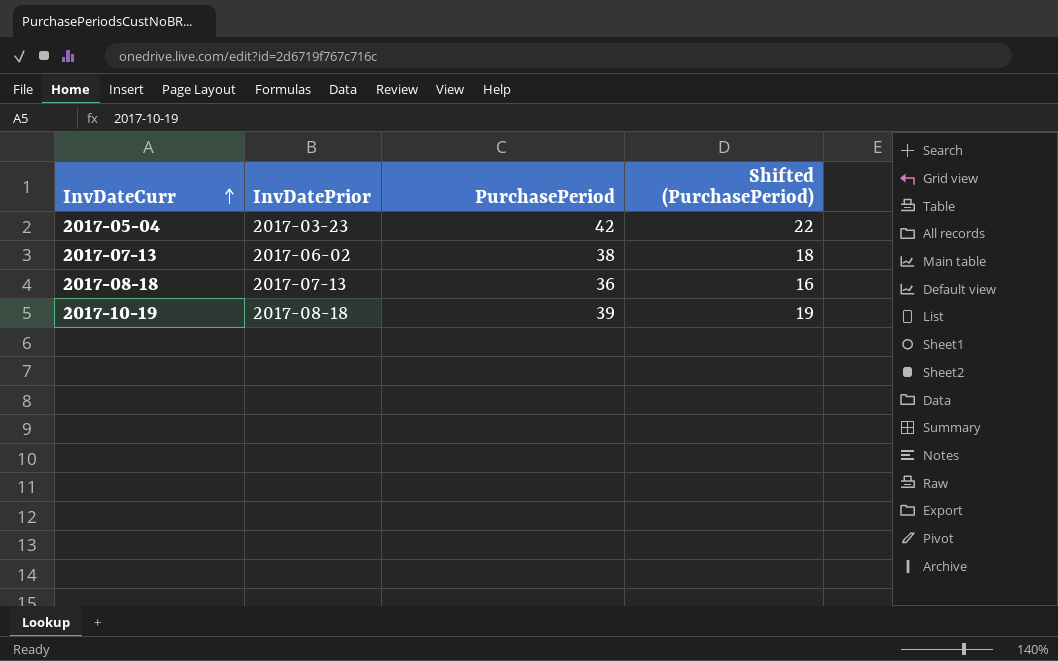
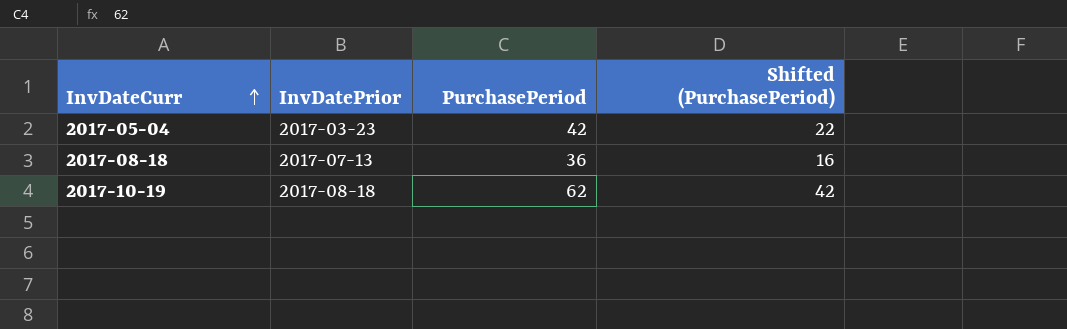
row 2017-07-13: 2017-06-02 | 38 | 18 -> none
2017-10-19 | PurchasePeriod: 39 -> 62
2017-10-19 | Shifted (PurchasePeriod): 19 -> 42

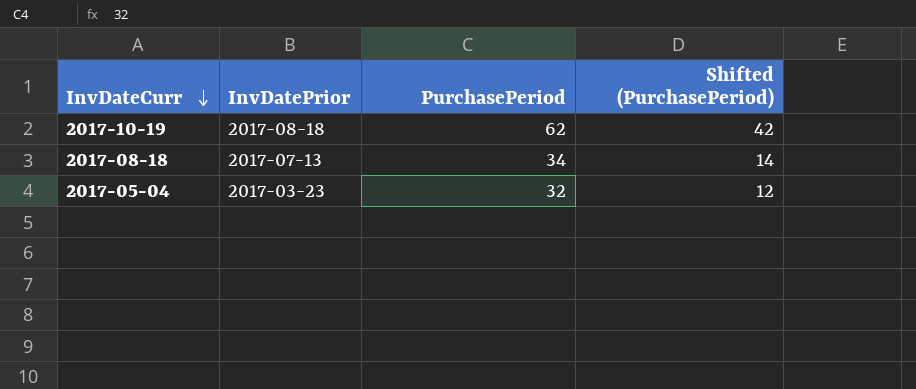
row order: InvDateCurr ascending -> InvDateCurr descending
2017-08-18 | PurchasePeriod: 36 -> 34
2017-08-18 | Shifted (PurchasePeriod): 16 -> 14
2017-05-04 | PurchasePeriod: 42 -> 32
2017-05-04 | Shifted (PurchasePeriod): 22 -> 12

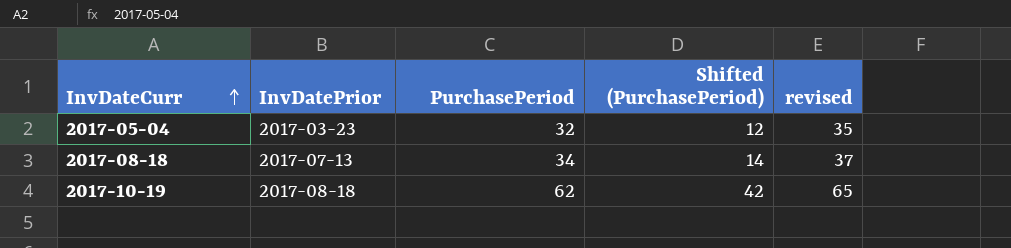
row order: InvDateCurr descending -> InvDateCurr ascending
column revised | formula: none -> [PurchasePeriod] + 3

